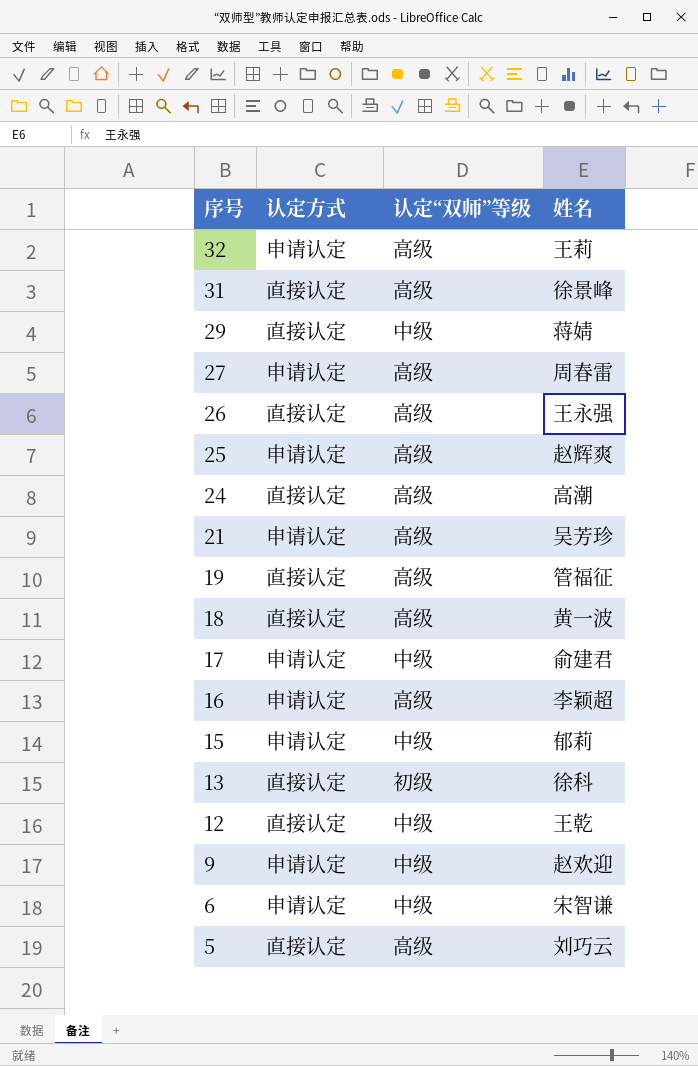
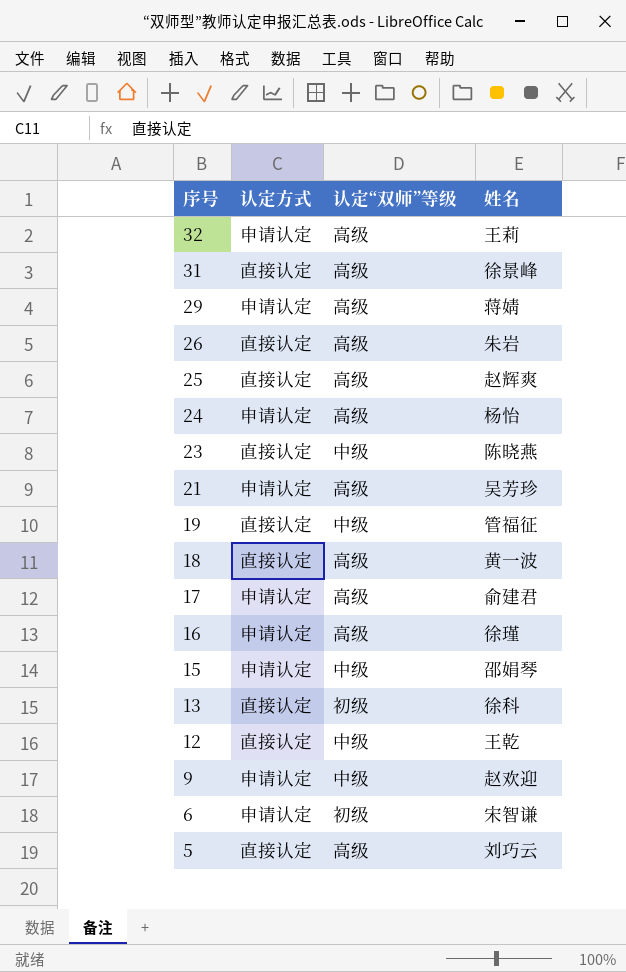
row 27: 申请认定 | 高级 | 周春雷 -> none
29 | 认定方式: 直接认定 -> 申请认定
29 | 认定“双师”等级: 中级 -> 高级
26 | 姓名: 王永强 -> 朱岩
25 | 认定方式: 申请认定 -> 直接认定
24 | 认定方式: 直接认定 -> 申请认定
24 | 姓名: 高潮 -> 杨怡
row 23: none -> 直接认定 | 中级 | 陈晓燕
19 | 认定“双师”等级: 高级 -> 中级
17 | 认定“双师”等级: 中级 -> 高级
16 | 姓名: 李颖超 -> 徐瑾
15 | 姓名: 郁莉 -> 邵娟琴
6 | 认定“双师”等级: 中级 -> 初级

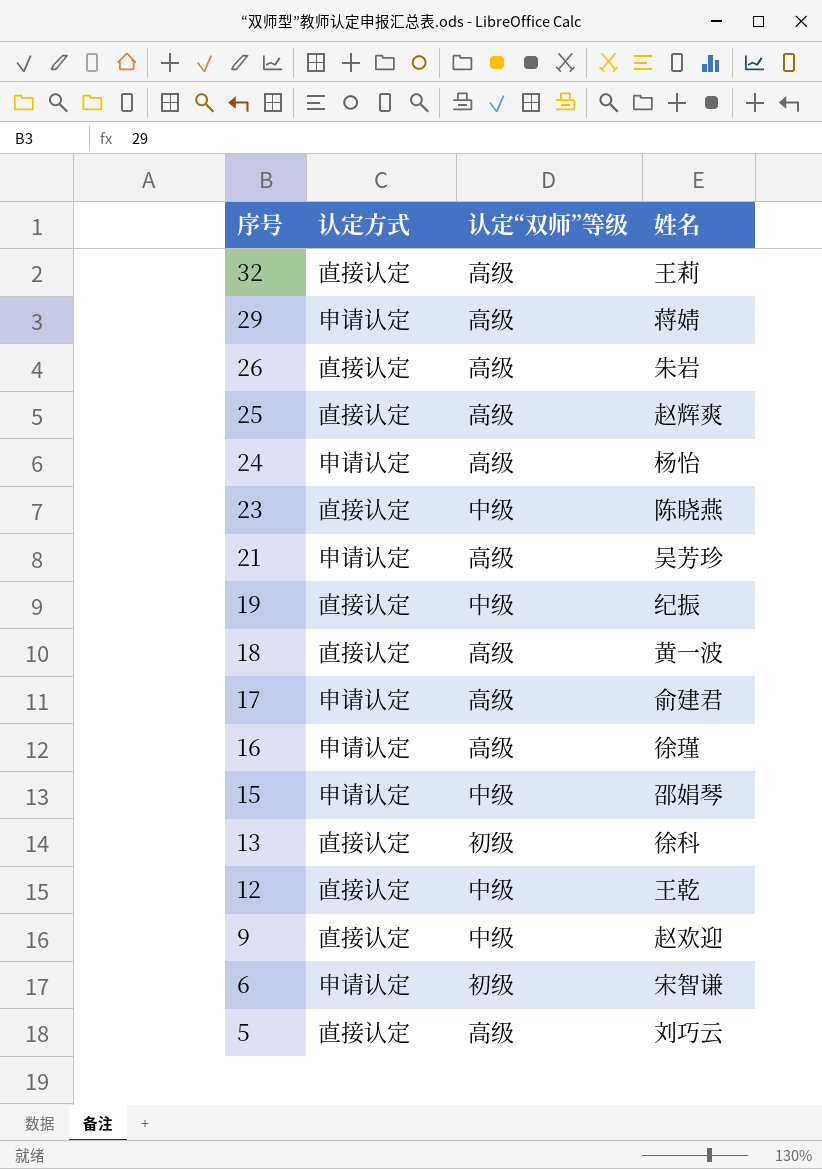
row 31: 直接认定 | 高级 | 徐景峰 -> none
32 | 认定方式: 申请认定 -> 直接认定
19 | 姓名: 管福征 -> 纪振
9 | 认定方式: 申请认定 -> 直接认定

